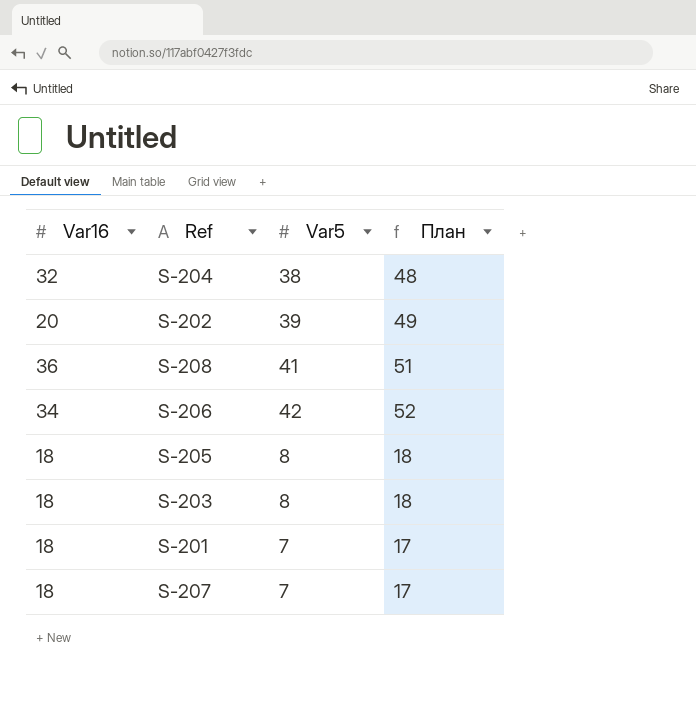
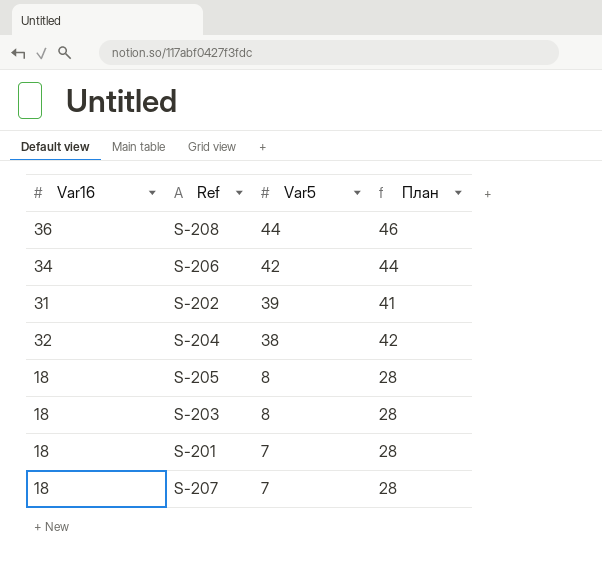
row order: none -> Var5 descending
column План | formula: [Var5] + 10 -> [Var16] + 10
S-208 | Var5: 41 -> 44
S-202 | Var16: 20 -> 31

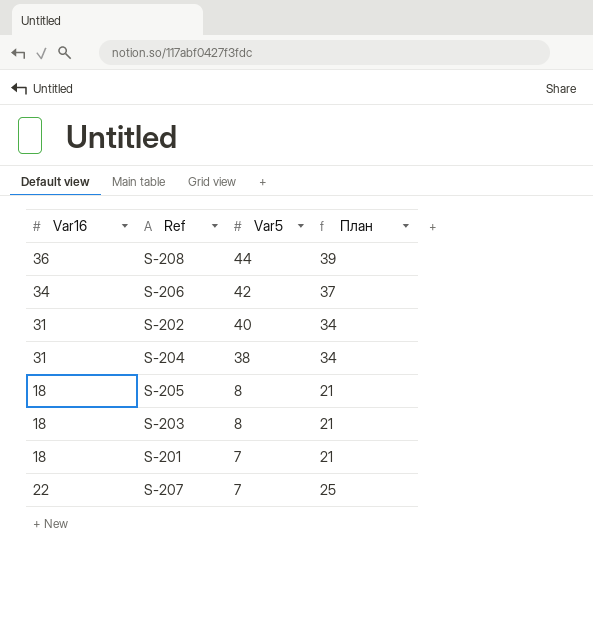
column План | formula: [Var16] + 10 -> [Var16] + 3
S-202 | Var5: 39 -> 40
S-204 | Var16: 32 -> 31
S-207 | Var16: 18 -> 22

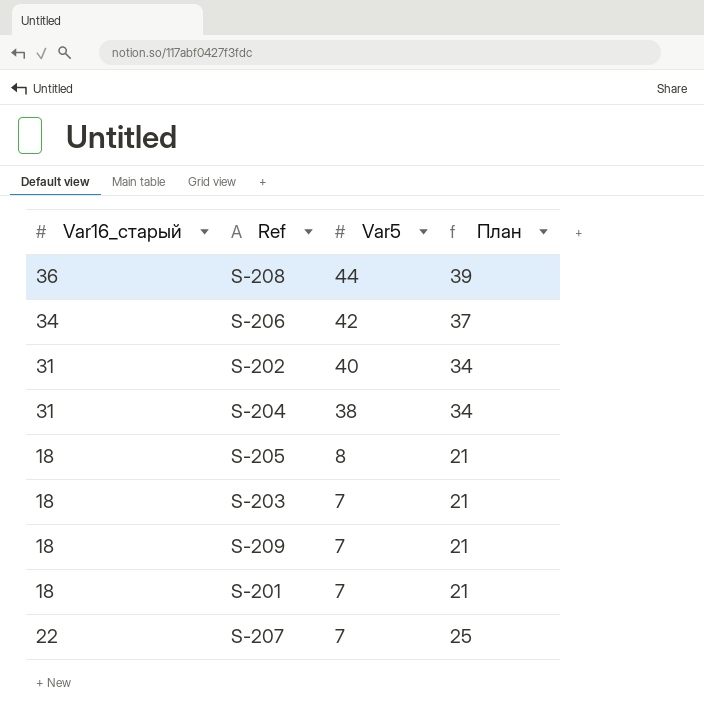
column name: Var16 -> Var16_старый
S-203 | Var5: 8 -> 7
row S-209: none -> 18 | 7 | 21

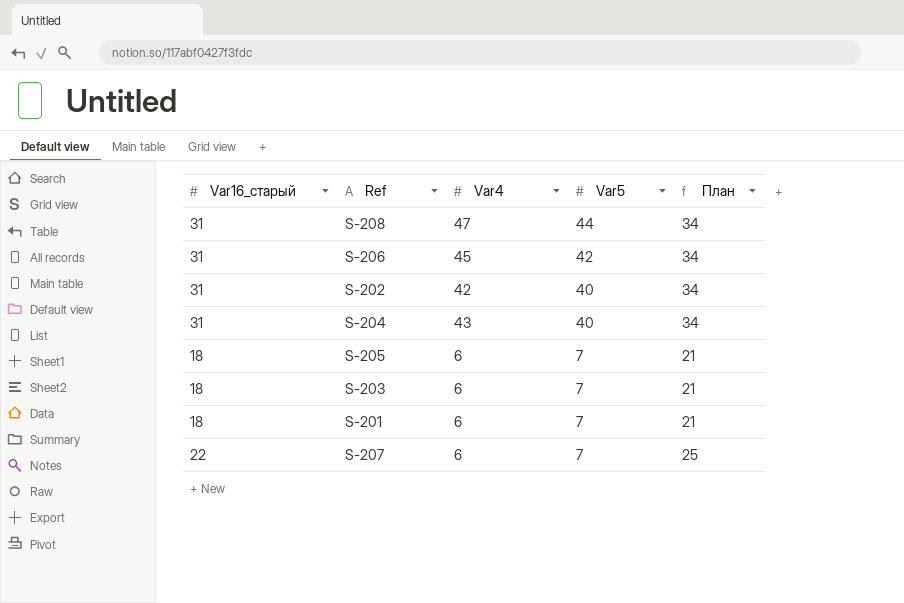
column Var4 | position: none -> 3
row S-209: 18 | 7 | 21 -> none
S-208 | Var16_старый: 36 -> 31
S-208 | План: 39 -> 34
S-206 | Var16_старый: 34 -> 31
S-206 | План: 37 -> 34
S-204 | Var5: 38 -> 40
S-205 | Var5: 8 -> 7

